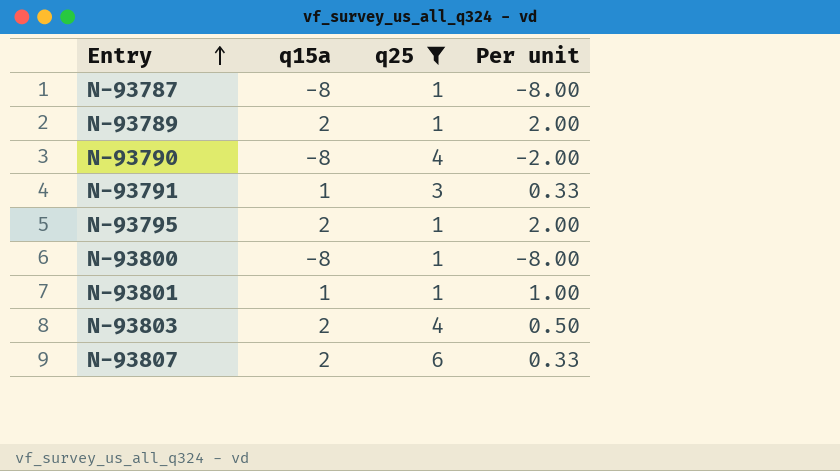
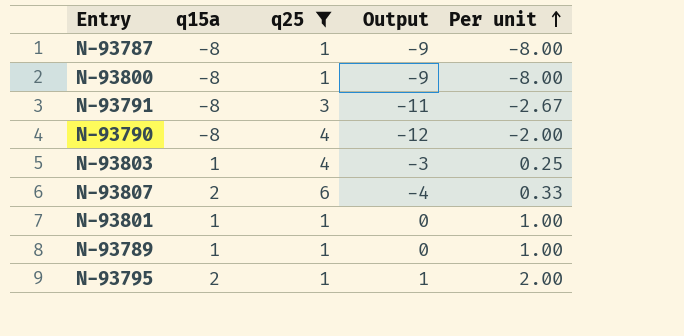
row order: Entry ascending -> Per unit ascending
column Output | formula: none -> [q15a] - [q25]
N-93791 | q15a: 1 -> -8
N-93791 | Per unit: 0.33 -> -2.67
N-93803 | q15a: 2 -> 1
N-93803 | Per unit: 0.50 -> 0.25
N-93789 | q15a: 2 -> 1
N-93789 | Per unit: 2.00 -> 1.00

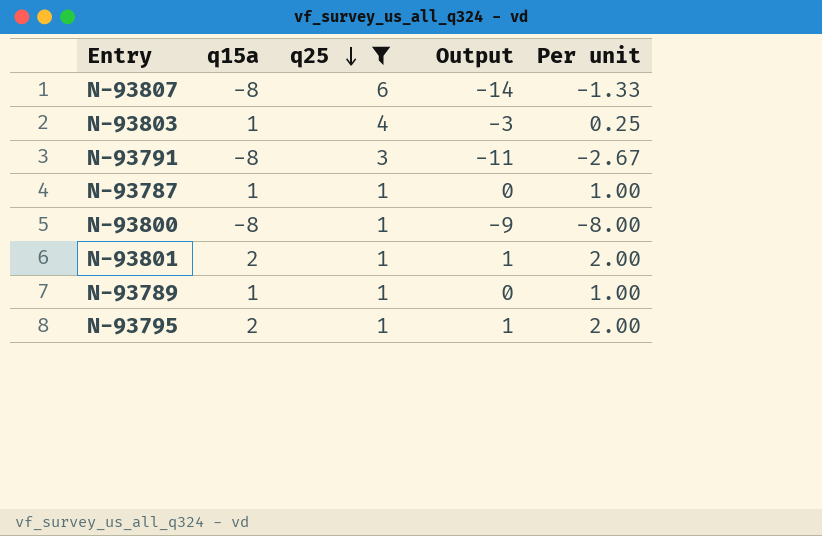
row order: Per unit ascending -> q25 descending
row N-93790: -8 | 4 | -12 | -2.00 -> none
N-93807 | q15a: 2 -> -8
N-93807 | Output: -4 -> -14
N-93807 | Per unit: 0.33 -> -1.33
N-93787 | q15a: -8 -> 1
N-93787 | Output: -9 -> 0
N-93787 | Per unit: -8.00 -> 1.00
N-93801 | q15a: 1 -> 2
N-93801 | Output: 0 -> 1
N-93801 | Per unit: 1.00 -> 2.00

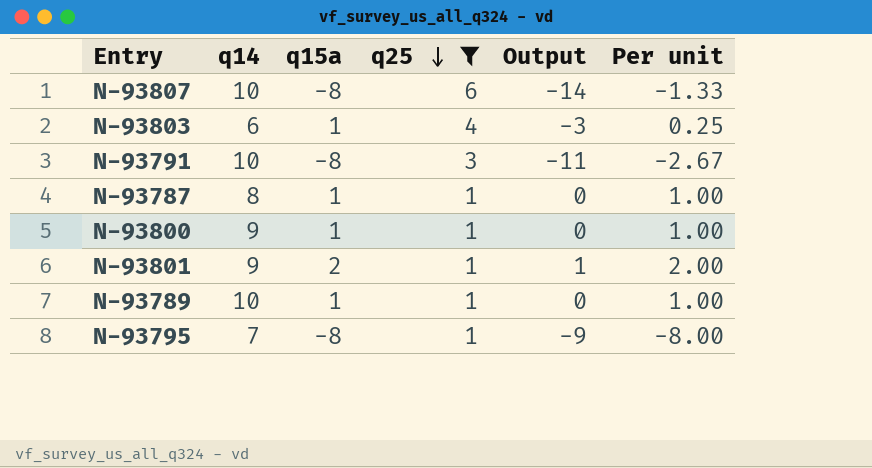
column q14 | position: none -> 2
N-93800 | q15a: -8 -> 1
N-93800 | Output: -9 -> 0
N-93800 | Per unit: -8.00 -> 1.00
N-93795 | q15a: 2 -> -8
N-93795 | Output: 1 -> -9
N-93795 | Per unit: 2.00 -> -8.00

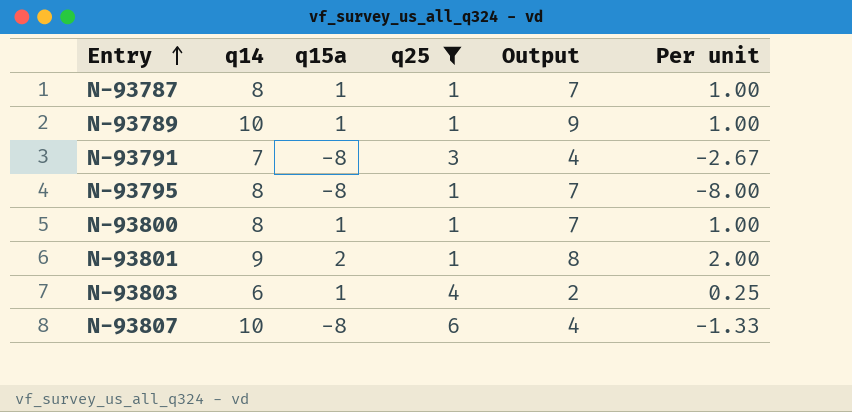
row order: q25 descending -> Entry ascending
column Output | formula: [q15a] - [q25] -> [q14] - [q25]
N-93791 | q14: 10 -> 7
N-93795 | q14: 7 -> 8
N-93800 | q14: 9 -> 8

